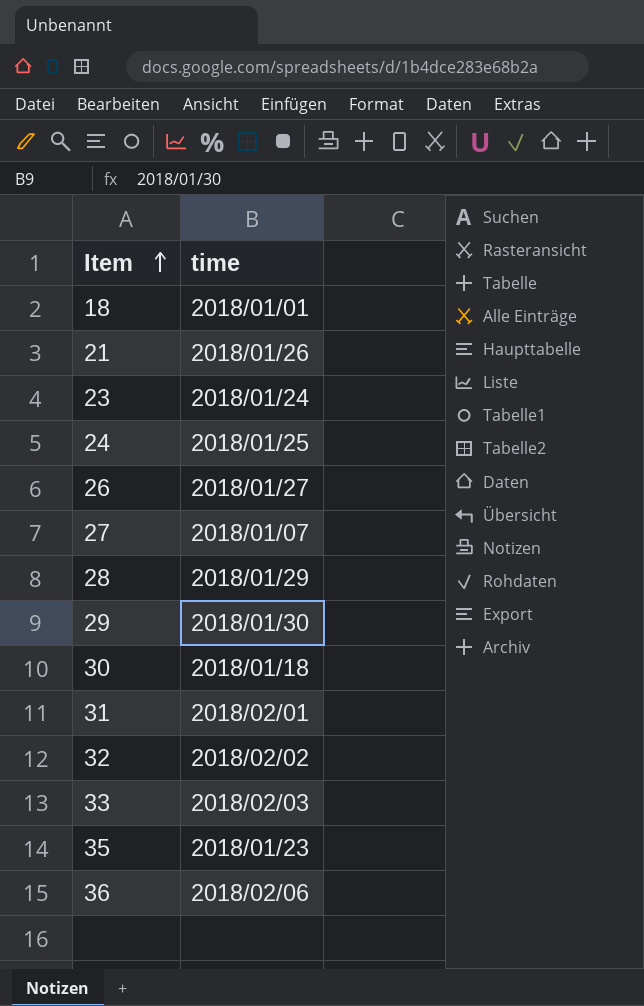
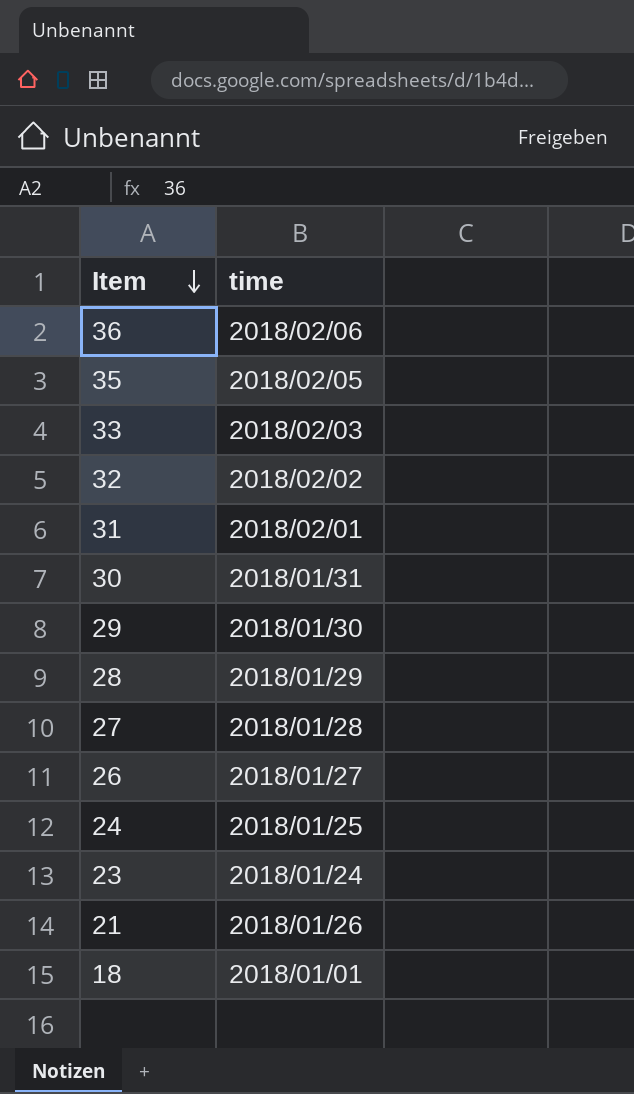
row order: Item ascending -> Item descending
35 | time: 2018/01/23 -> 2018/02/05
30 | time: 2018/01/18 -> 2018/01/31
27 | time: 2018/01/07 -> 2018/01/28

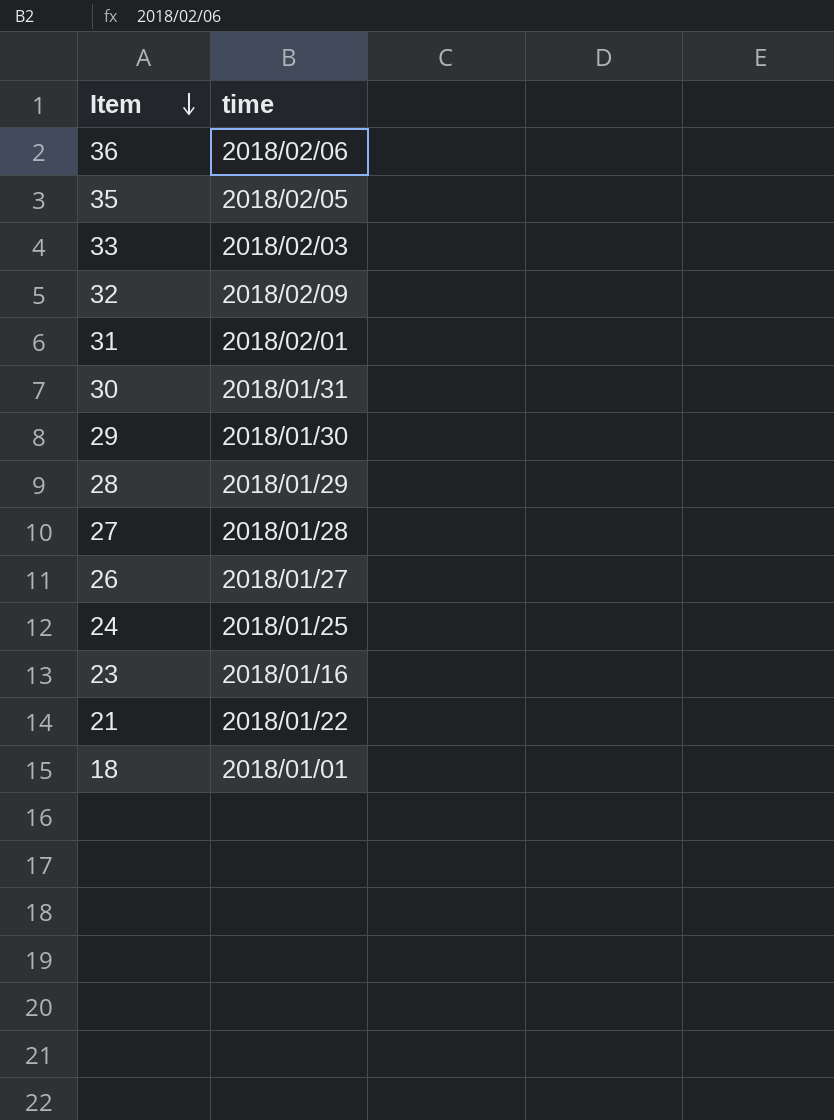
32 | time: 2018/02/02 -> 2018/02/09
23 | time: 2018/01/24 -> 2018/01/16
21 | time: 2018/01/26 -> 2018/01/22

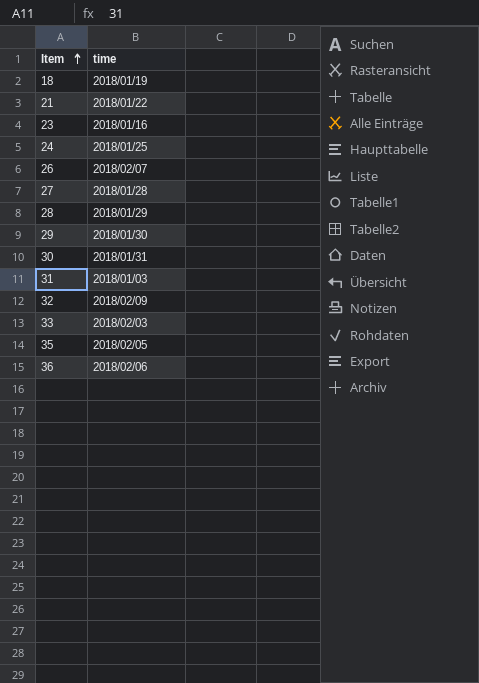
row order: Item descending -> Item ascending
18 | time: 2018/01/01 -> 2018/01/19
26 | time: 2018/01/27 -> 2018/02/07
31 | time: 2018/02/01 -> 2018/01/03

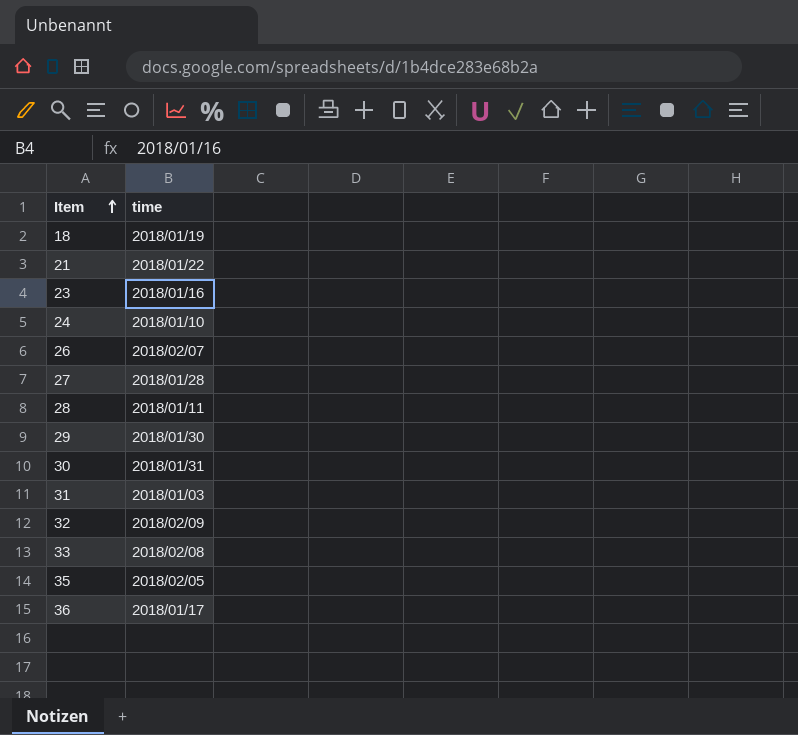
24 | time: 2018/01/25 -> 2018/01/10
28 | time: 2018/01/29 -> 2018/01/11
33 | time: 2018/02/03 -> 2018/02/08
36 | time: 2018/02/06 -> 2018/01/17

